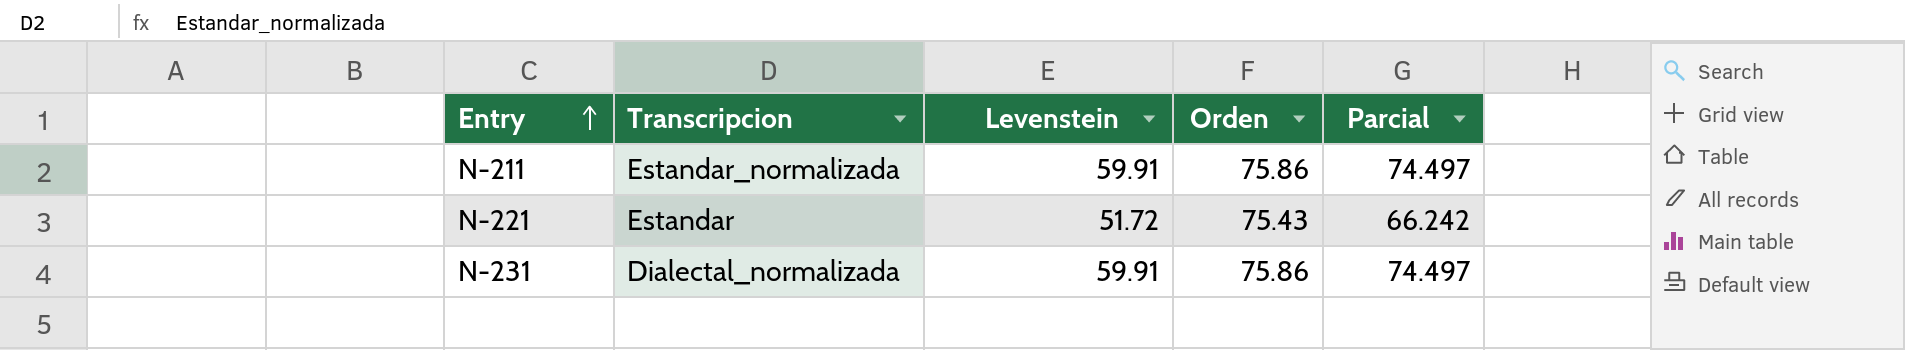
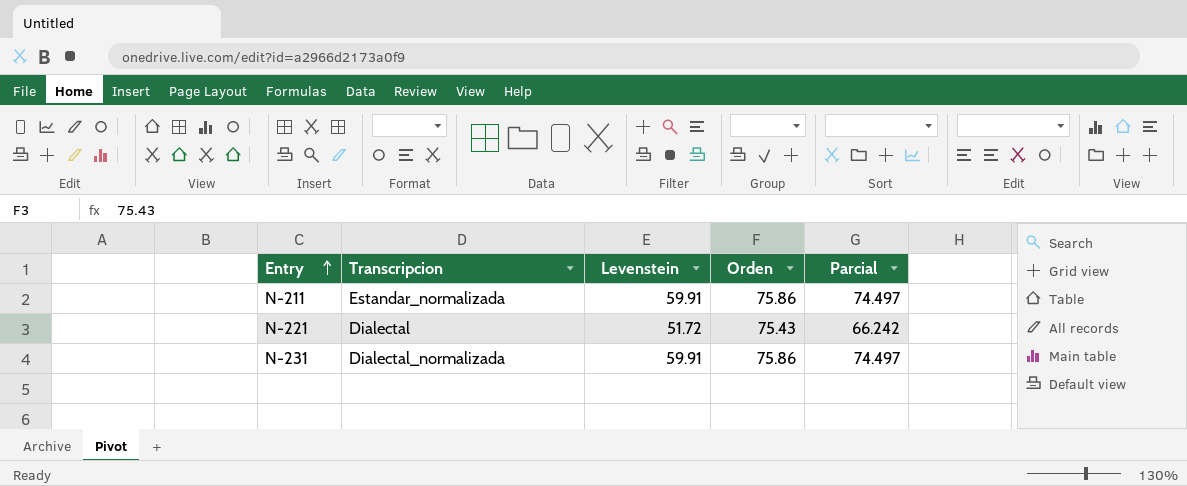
N-221 | Transcripcion: Estandar -> Dialectal

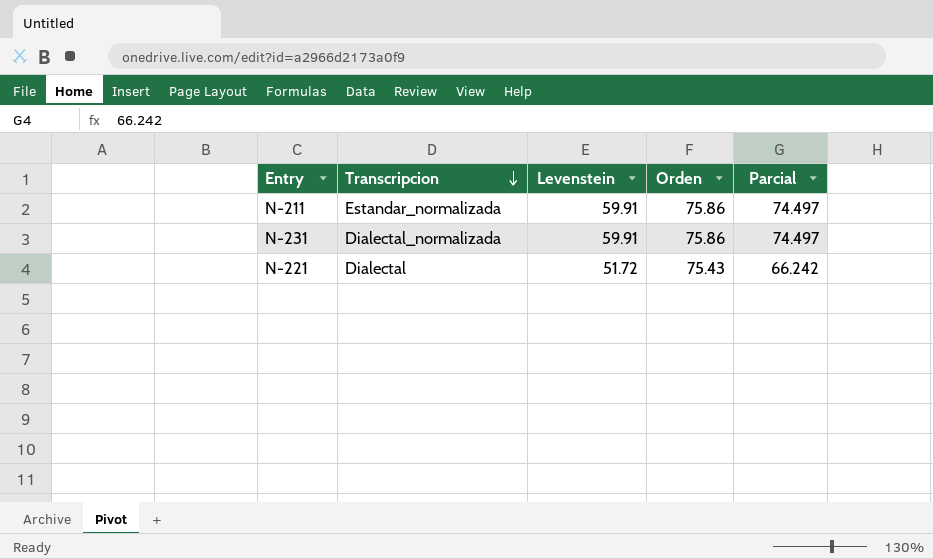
row order: Entry ascending -> Transcripcion descending

